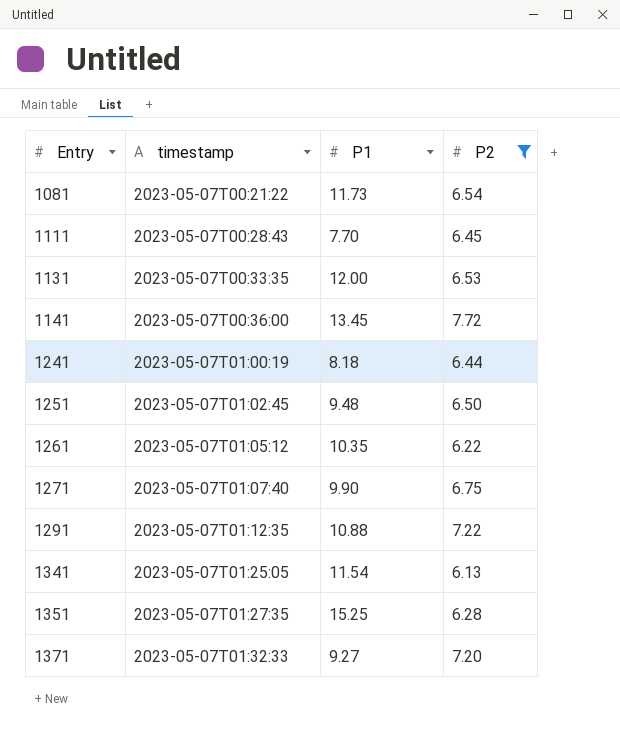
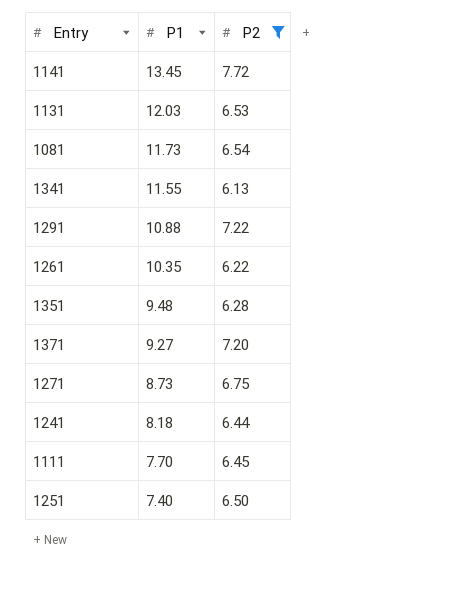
row order: Entry ascending -> P1 descending
column timestamp | position: 2 -> none
1131 | P1: 12.00 -> 12.03
1341 | P1: 11.54 -> 11.55
1351 | P1: 15.25 -> 9.48
1271 | P1: 9.90 -> 8.73
1251 | P1: 9.48 -> 7.40

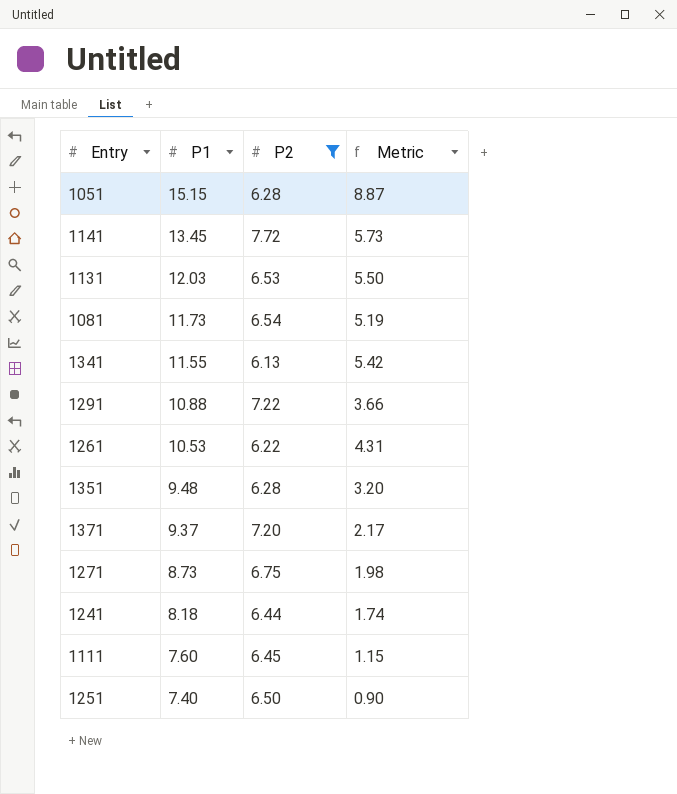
column Metric | formula: none -> [P1] - [P2]
row 1051: none -> 15.15 | 6.28 | 8.87
1261 | P1: 10.35 -> 10.53
1371 | P1: 9.27 -> 9.37
1111 | P1: 7.70 -> 7.60

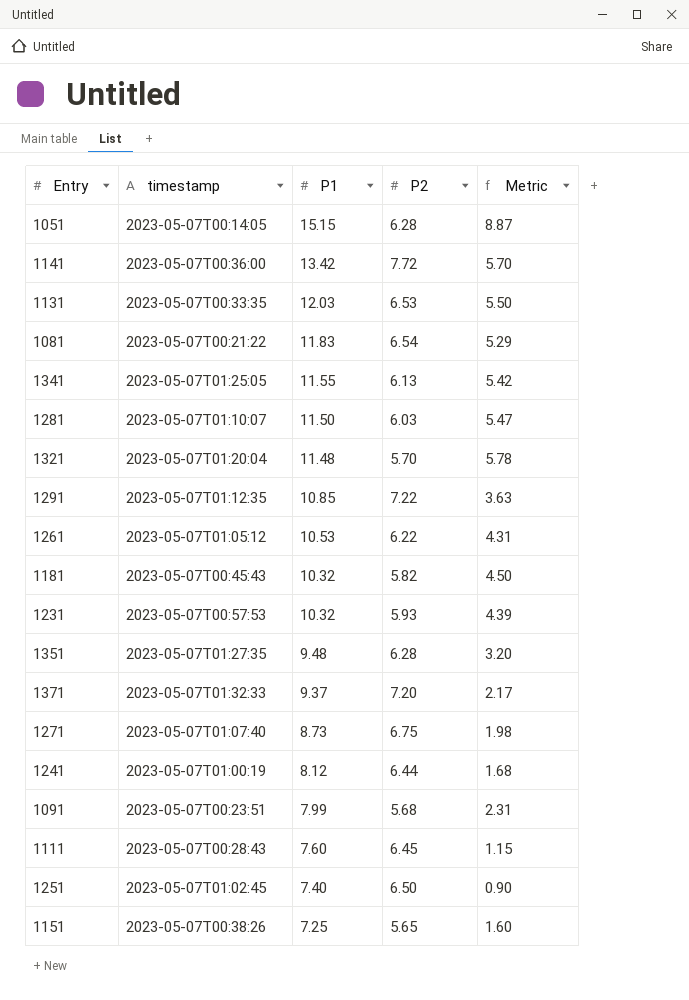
filter: P2 >= 6.13 -> none
column timestamp | position: none -> 2
1141 | P1: 13.45 -> 13.42
1141 | Metric: 5.73 -> 5.70
1081 | P1: 11.73 -> 11.83
1081 | Metric: 5.19 -> 5.29
1291 | P1: 10.88 -> 10.85
1291 | Metric: 3.66 -> 3.63
1241 | P1: 8.18 -> 8.12
1241 | Metric: 1.74 -> 1.68

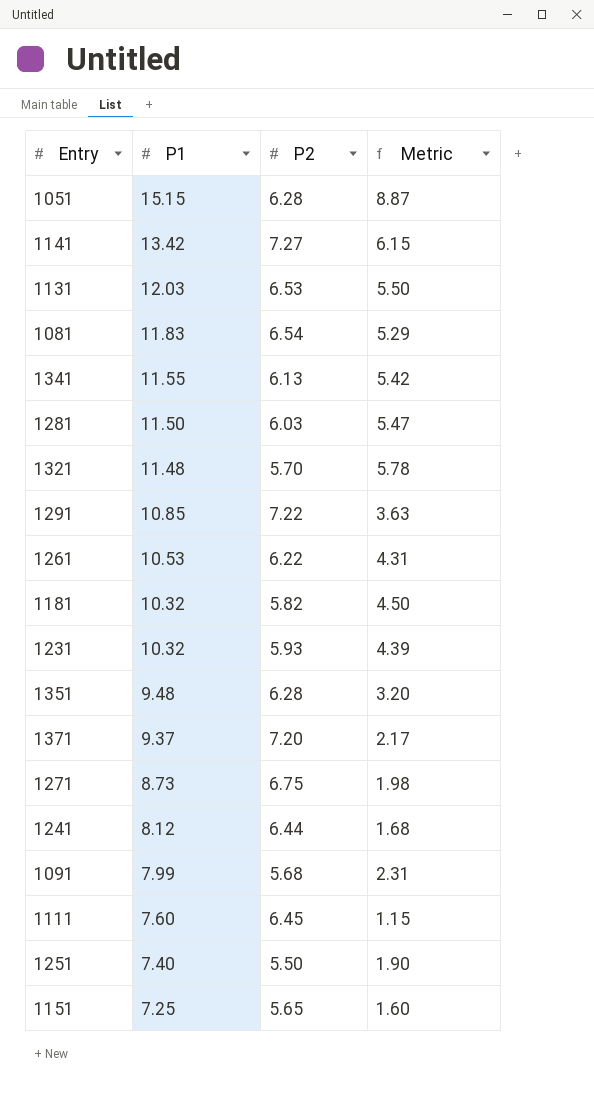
column timestamp | position: 2 -> none
1141 | P2: 7.72 -> 7.27
1141 | Metric: 5.70 -> 6.15
1251 | P2: 6.50 -> 5.50
1251 | Metric: 0.90 -> 1.90

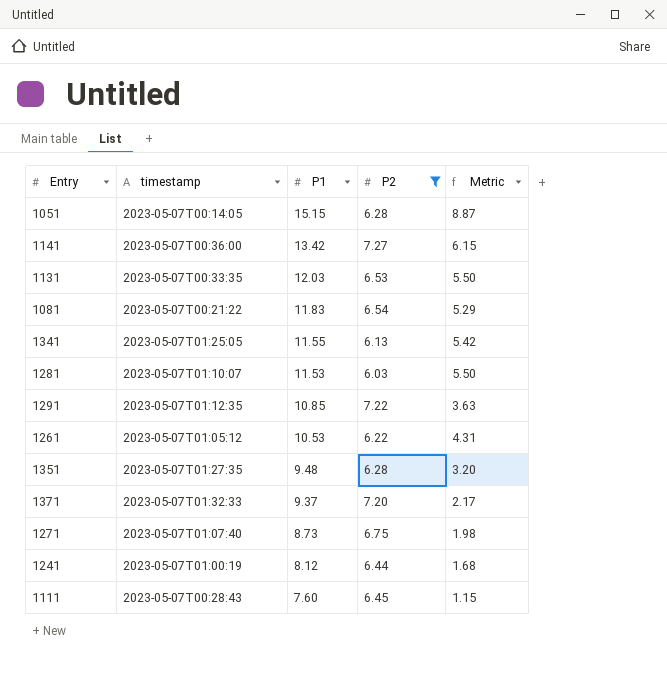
filter: none -> P2 >= 6.03
column timestamp | position: none -> 2
1281 | P1: 11.50 -> 11.53
1281 | Metric: 5.47 -> 5.50

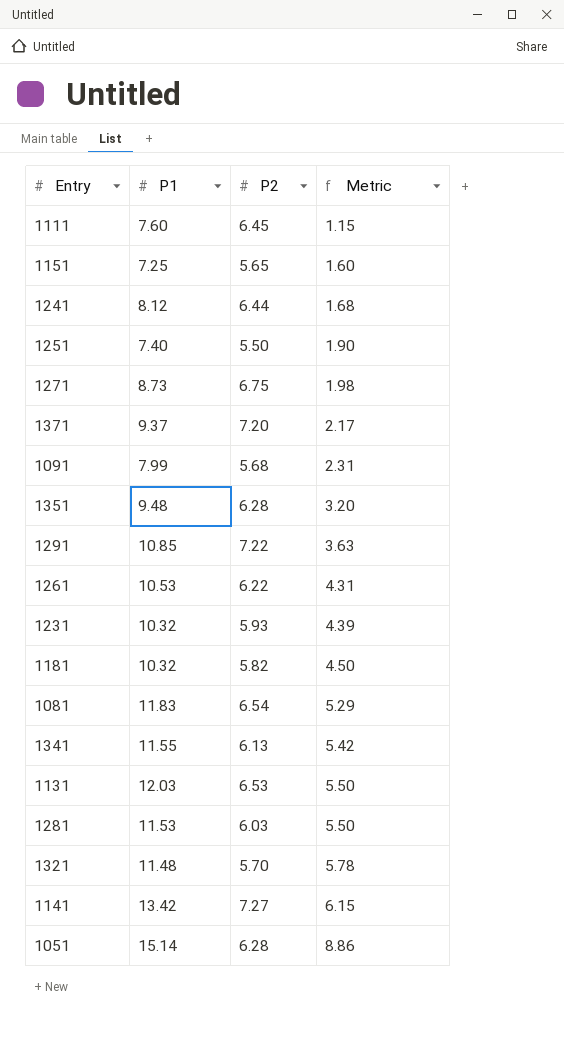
filter: P2 >= 6.03 -> none
row order: P1 descending -> Metric ascending
column timestamp | position: 2 -> none
1051 | P1: 15.15 -> 15.14
1051 | Metric: 8.87 -> 8.86

